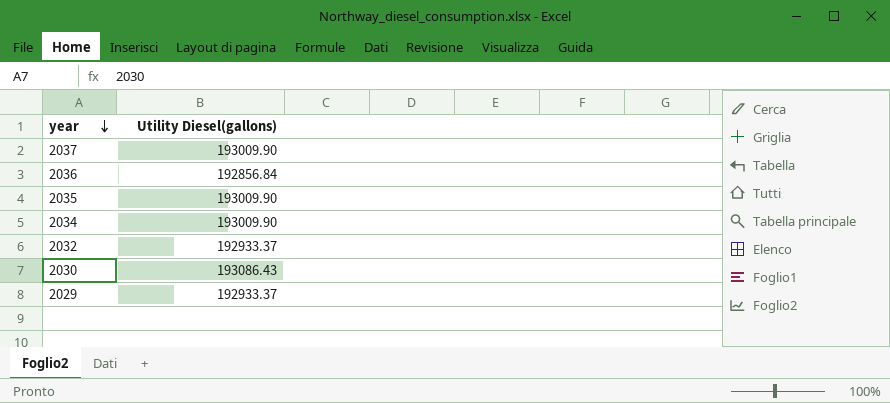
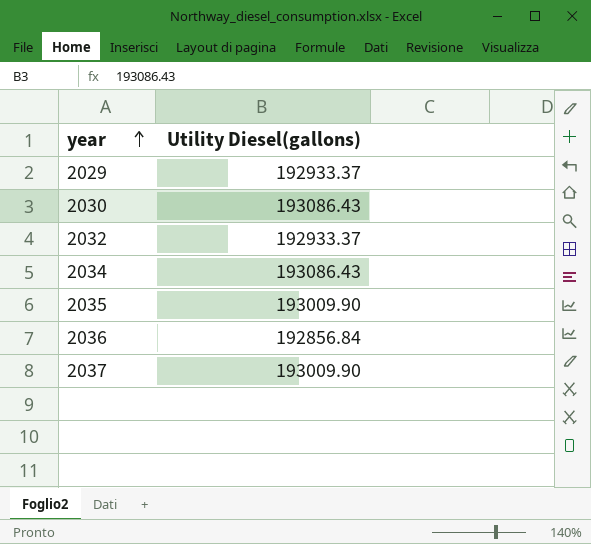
row order: year descending -> year ascending
2034 | Utility Diesel(gallons): 193009.90 -> 193086.43

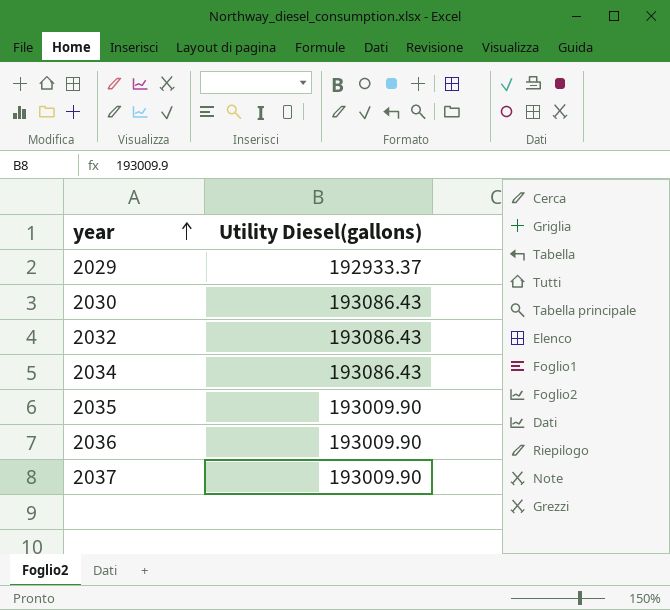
2032 | Utility Diesel(gallons): 192933.37 -> 193086.43
2036 | Utility Diesel(gallons): 192856.84 -> 193009.90

